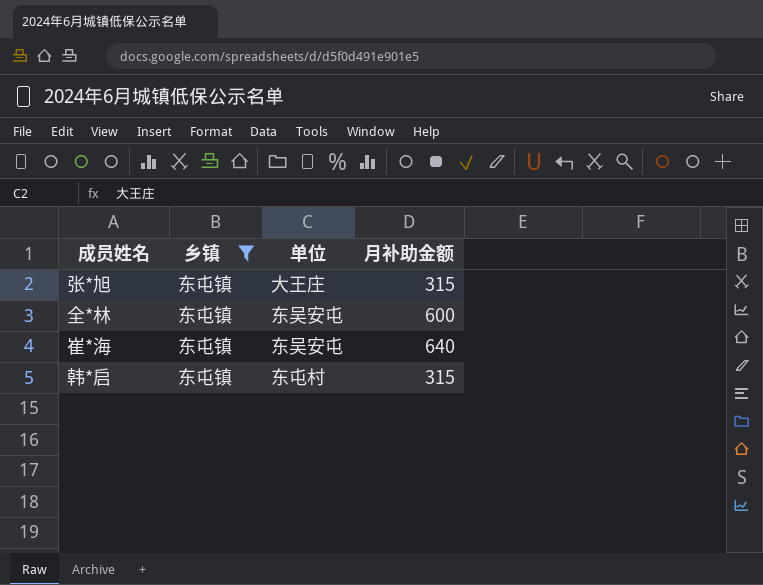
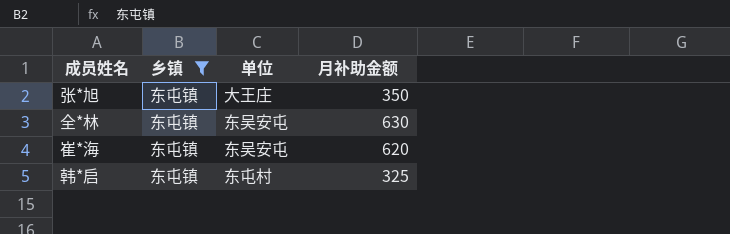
张*旭 | 月补助金额: 315 -> 350
全*林 | 月补助金额: 600 -> 630
崔*海 | 月补助金额: 640 -> 620
韩*启 | 月补助金额: 315 -> 325

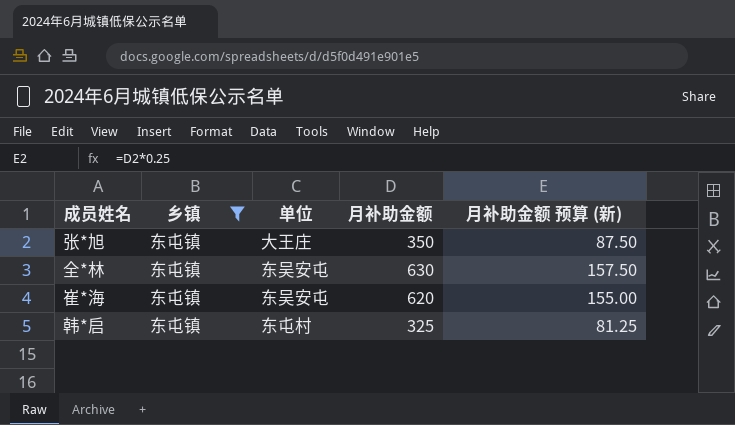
column 月补助金额 预算 (新) | formula: none -> [月补助金额] * 0.25

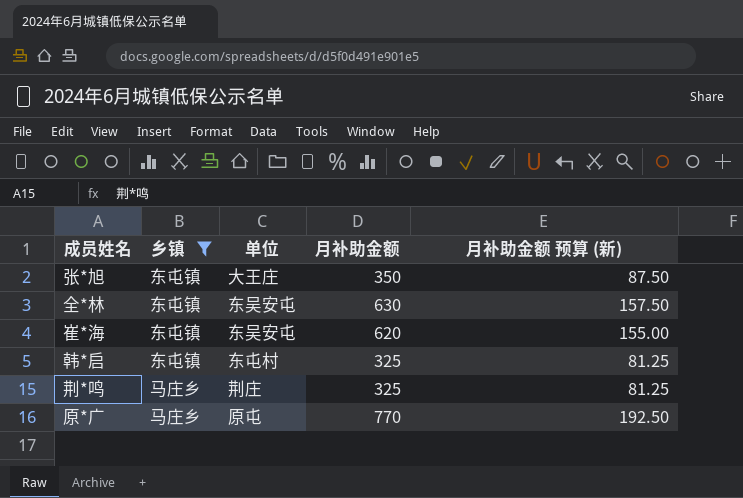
row 荆*鸣: none -> 马庄乡 | 荆庄 | 325 | 81.25
row 原*广: none -> 马庄乡 | 原屯 | 770 | 192.50

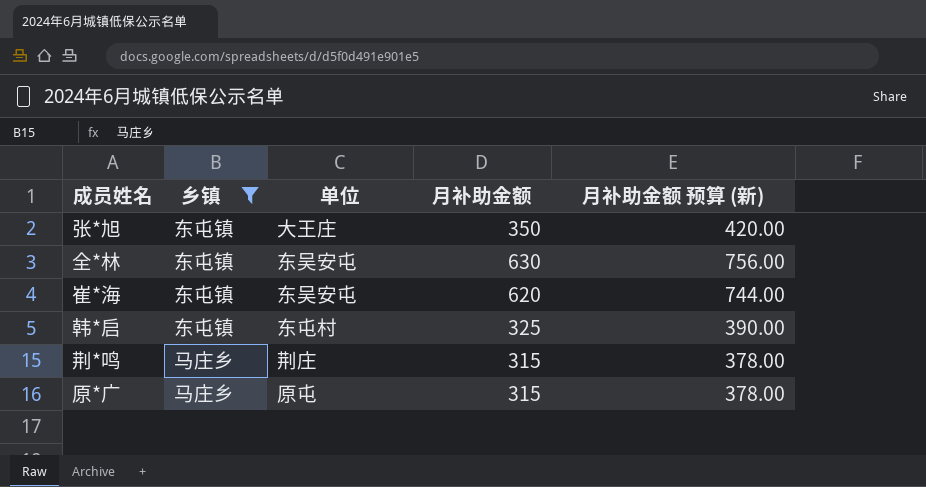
column 月补助金额 预算 (新) | formula: [月补助金额] * 0.25 -> [月补助金额] * 1.2
荆*鸣 | 月补助金额: 325 -> 315
原*广 | 月补助金额: 770 -> 315

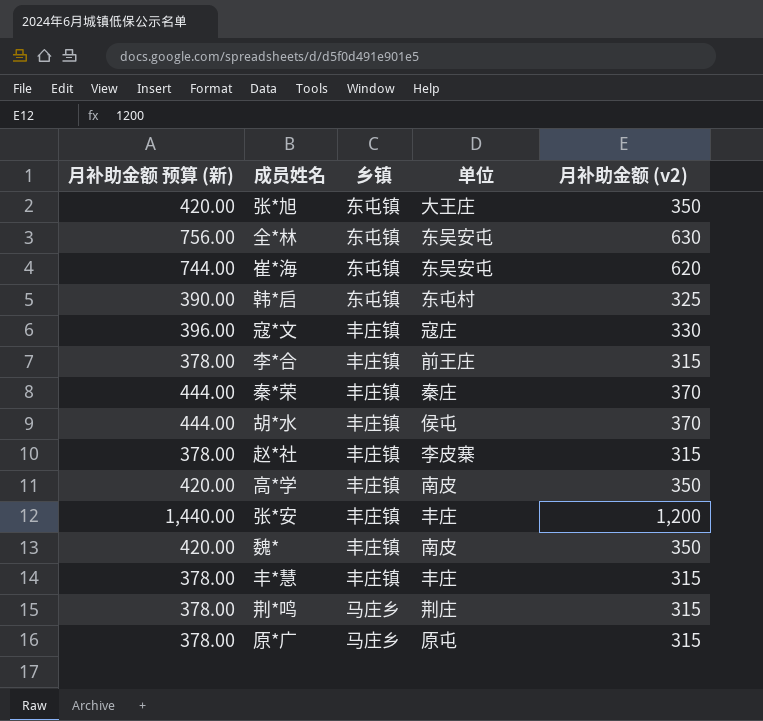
filter: 乡镇 != 丰庄镇 -> none
column 月补助金额 预算 (新) | position: 5 -> 1
column name: 月补助金额 -> 月补助金额 (v2)

